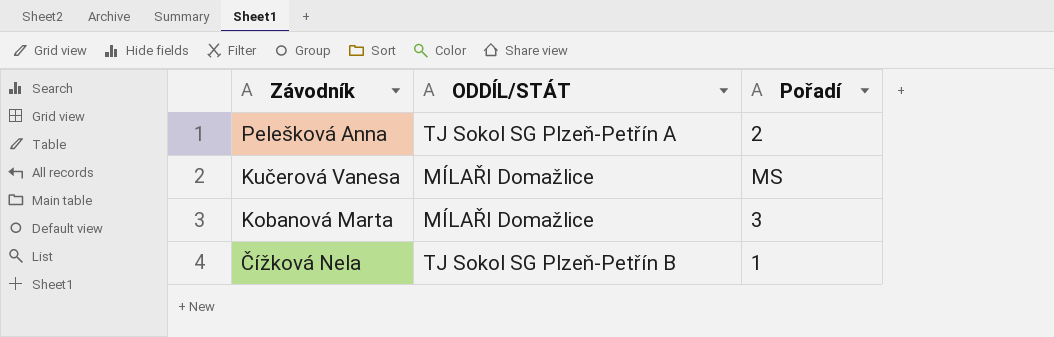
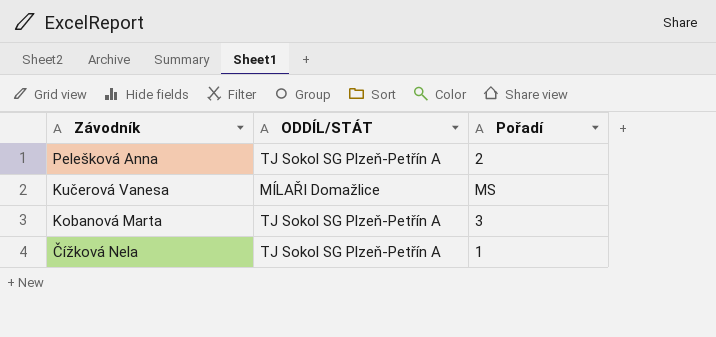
Kobanová Marta | ODDÍL/STÁT: MÍLAŘI Domažlice -> TJ Sokol SG Plzeň-Petřín A
Čížková Nela | ODDÍL/STÁT: TJ Sokol SG Plzeň-Petřín B -> TJ Sokol SG Plzeň-Petřín A

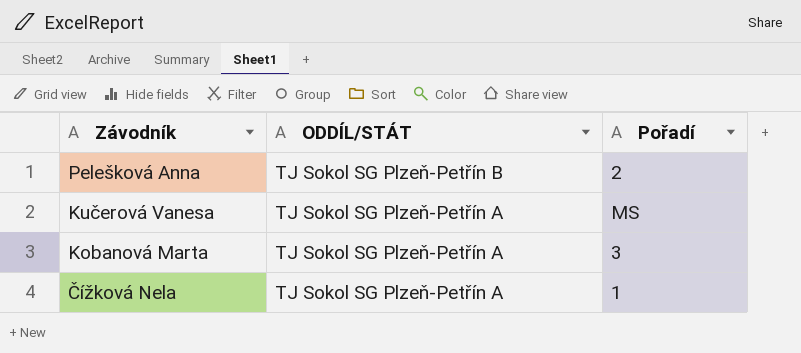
Pelešková Anna | ODDÍL/STÁT: TJ Sokol SG Plzeň-Petřín A -> TJ Sokol SG Plzeň-Petřín B
Kučerová Vanesa | ODDÍL/STÁT: MÍLAŘI Domažlice -> TJ Sokol SG Plzeň-Petřín A

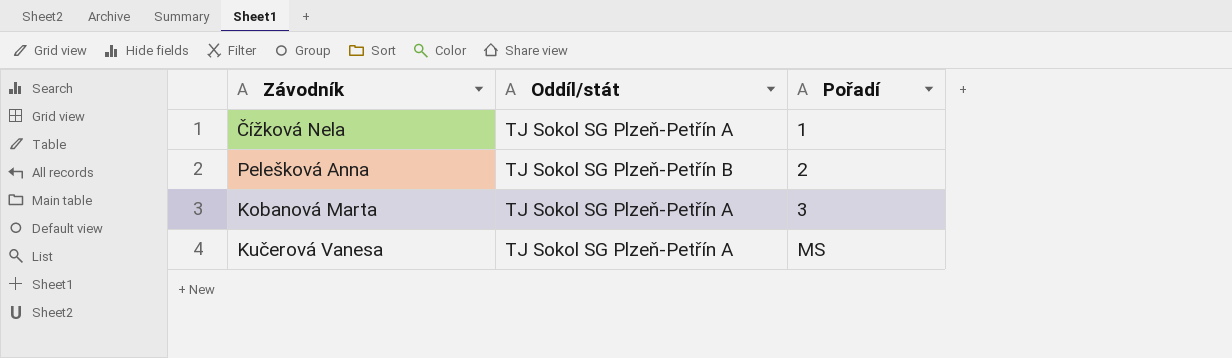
row order: Závodník descending -> Pořadí ascending
column name: ODDÍL/STÁT -> Oddíl/stát

